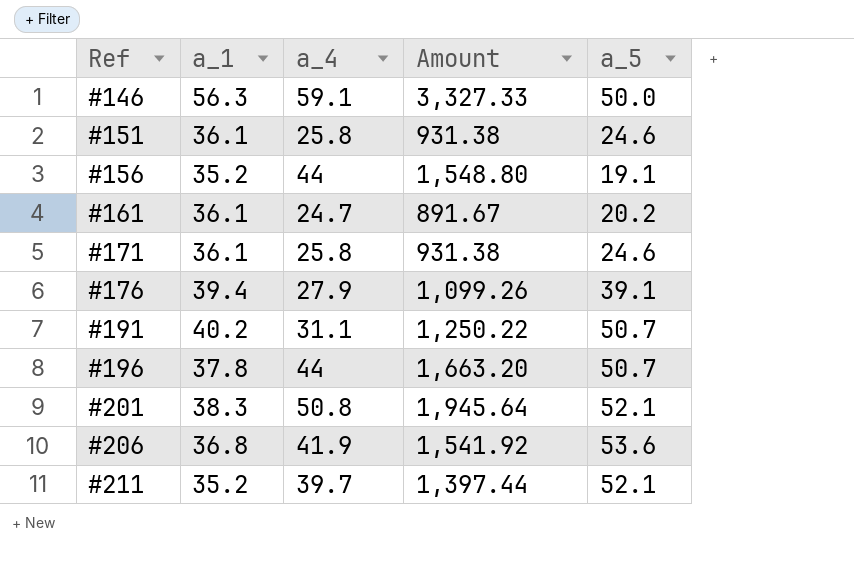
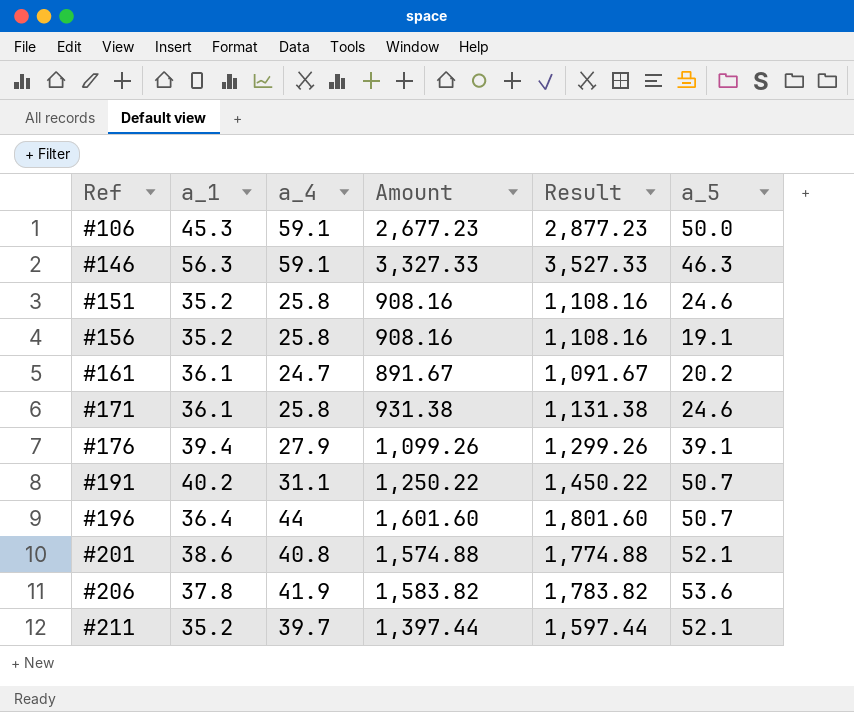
column Result | formula: none -> [Amount] + 200
row #106: none -> 45.3 | 59.1 | 2,677.23 | 2,877.23 | 50.0
#146 | a_5: 50.0 -> 46.3
#151 | a_1: 36.1 -> 35.2
#151 | Amount: 931.38 -> 908.16
#156 | a_4: 44 -> 25.8
#156 | Amount: 1,548.80 -> 908.16
#196 | a_1: 37.8 -> 36.4
#196 | Amount: 1,663.20 -> 1,601.60
#201 | a_1: 38.3 -> 38.6
#201 | a_4: 50.8 -> 40.8
#201 | Amount: 1,945.64 -> 1,574.88
#206 | a_1: 36.8 -> 37.8
#206 | Amount: 1,541.92 -> 1,583.82

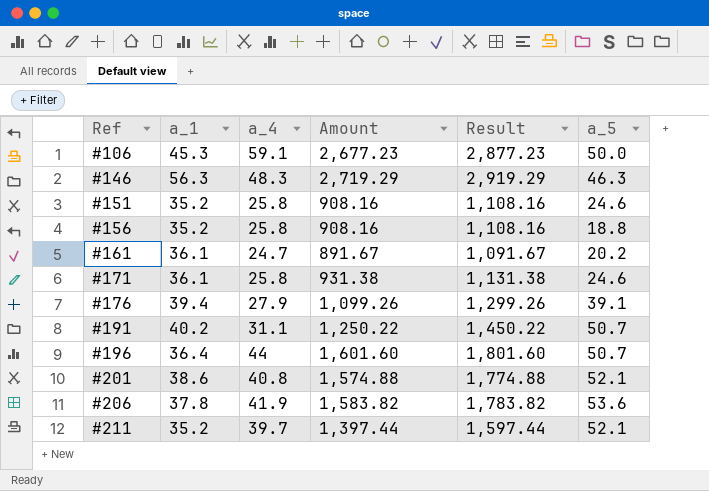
#146 | a_4: 59.1 -> 48.3
#146 | Amount: 3,327.33 -> 2,719.29
#146 | Result: 3,527.33 -> 2,919.29
#156 | a_5: 19.1 -> 18.8

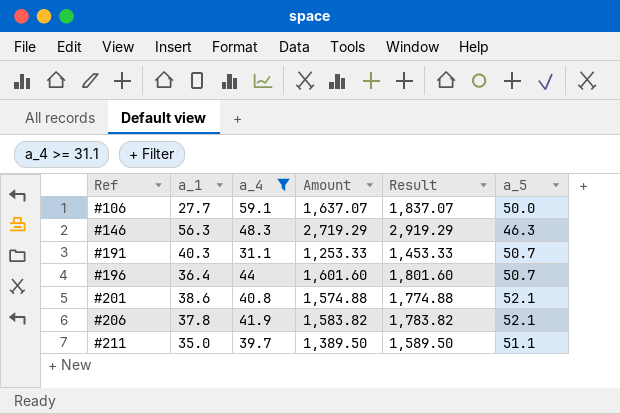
filter: none -> a_4 >= 31.1
#106 | a_1: 45.3 -> 27.7
#106 | Amount: 2,677.23 -> 1,637.07
#106 | Result: 2,877.23 -> 1,837.07
#191 | a_1: 40.2 -> 40.3
#191 | Amount: 1,250.22 -> 1,253.33
#191 | Result: 1,450.22 -> 1,453.33
#206 | a_5: 53.6 -> 52.1
#211 | a_1: 35.2 -> 35.0
#211 | Amount: 1,397.44 -> 1,389.50
#211 | Result: 1,597.44 -> 1,589.50
#211 | a_5: 52.1 -> 51.1

